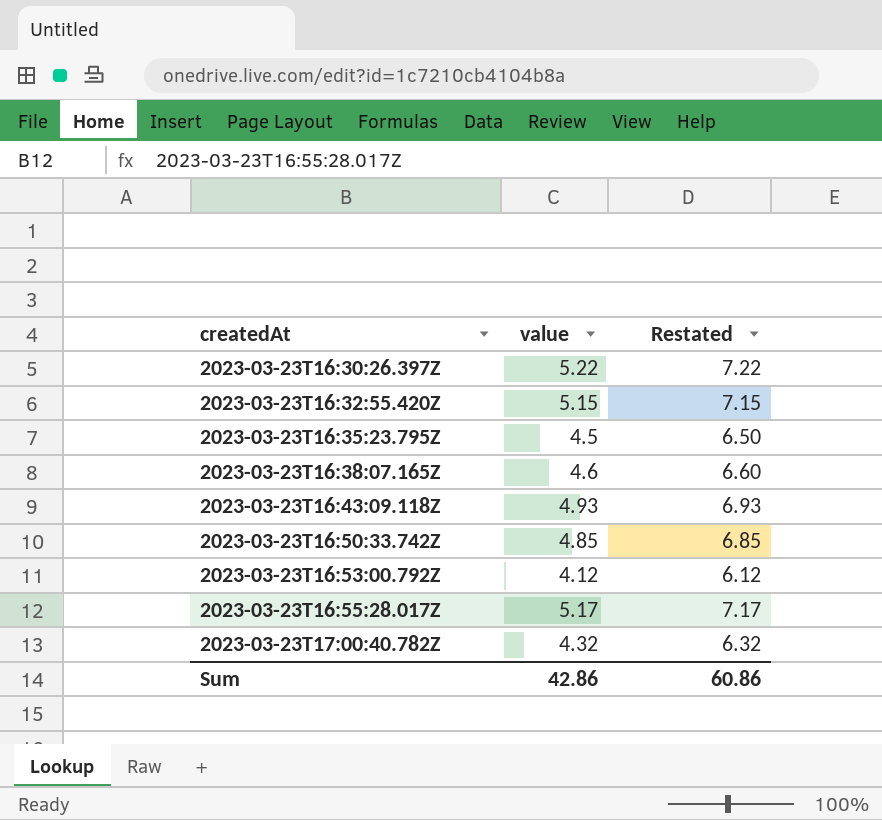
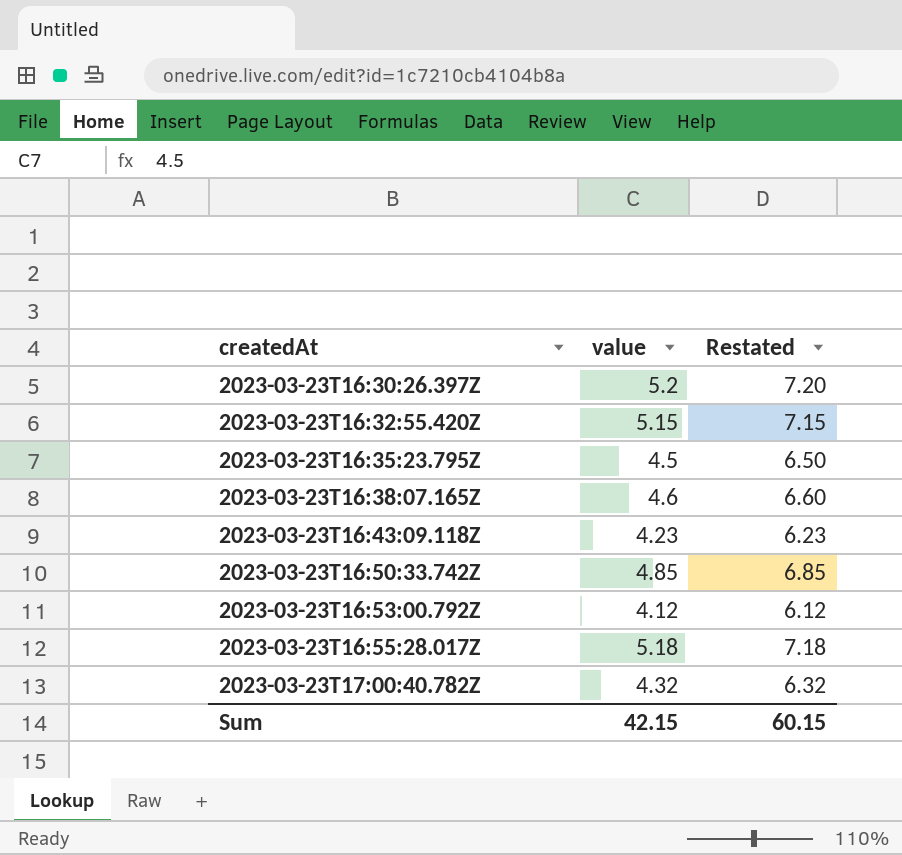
2023-03-23T16:30:26.397Z | value: 5.22 -> 5.2
2023-03-23T16:30:26.397Z | Restated: 7.22 -> 7.20
2023-03-23T16:43:09.118Z | value: 4.93 -> 4.23
2023-03-23T16:43:09.118Z | Restated: 6.93 -> 6.23
2023-03-23T16:55:28.017Z | value: 5.17 -> 5.18
2023-03-23T16:55:28.017Z | Restated: 7.17 -> 7.18
Sum | value: 42.86 -> 42.15
Sum | Restated: 60.86 -> 60.15

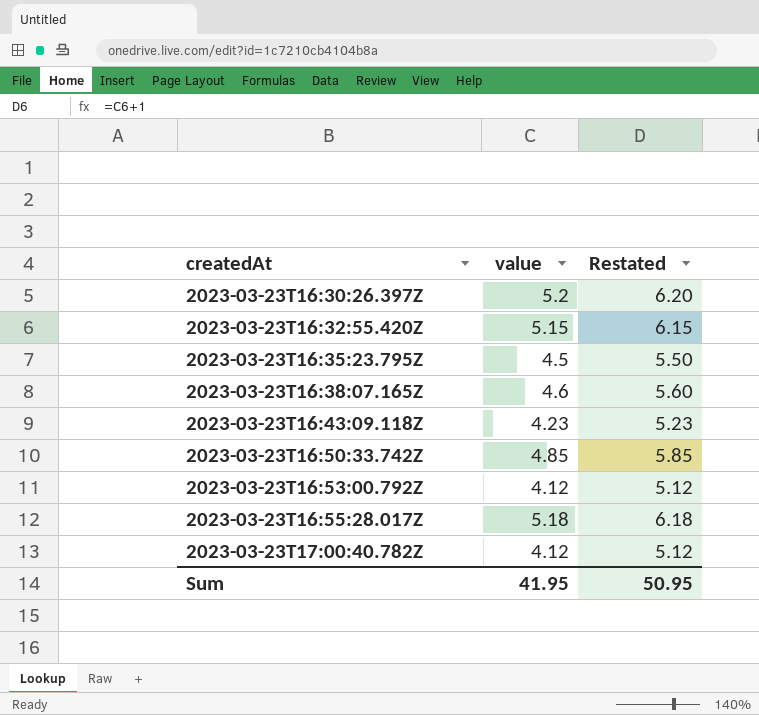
column Restated | formula: [value] + 2 -> [value] + 1
2023-03-23T17:00:40.782Z | value: 4.32 -> 4.12
Sum | value: 42.15 -> 41.95
Sum | Restated: 60.15 -> 50.95

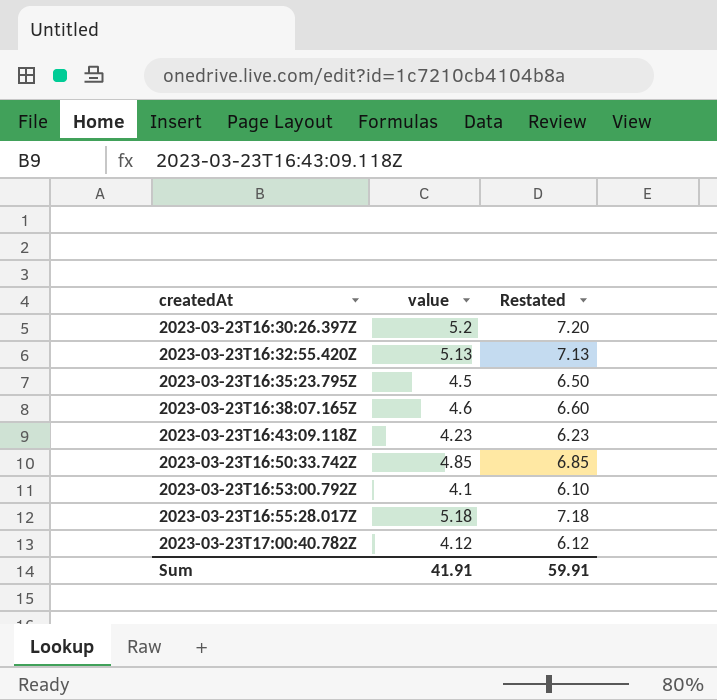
column Restated | formula: [value] + 1 -> [value] + 2
2023-03-23T16:32:55.420Z | value: 5.15 -> 5.13
2023-03-23T16:53:00.792Z | value: 4.12 -> 4.1
Sum | value: 41.95 -> 41.91
Sum | Restated: 50.95 -> 59.91

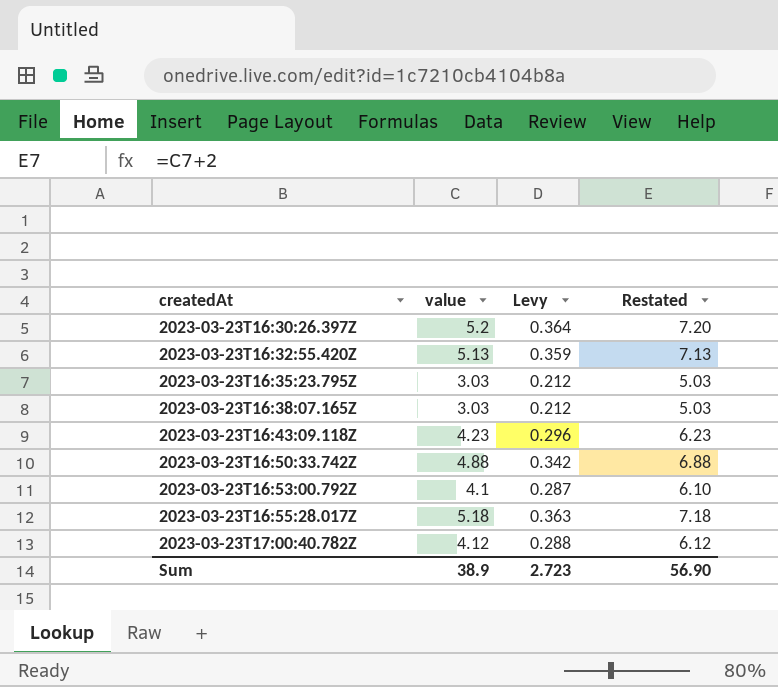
column Levy | formula: none -> [value] * 0.07
2023-03-23T16:35:23.795Z | value: 4.5 -> 3.03
2023-03-23T16:35:23.795Z | Restated: 6.50 -> 5.03
2023-03-23T16:38:07.165Z | value: 4.6 -> 3.03
2023-03-23T16:38:07.165Z | Restated: 6.60 -> 5.03
2023-03-23T16:50:33.742Z | value: 4.85 -> 4.88
2023-03-23T16:50:33.742Z | Restated: 6.85 -> 6.88
Sum | value: 41.91 -> 38.9
Sum | Restated: 59.91 -> 56.90

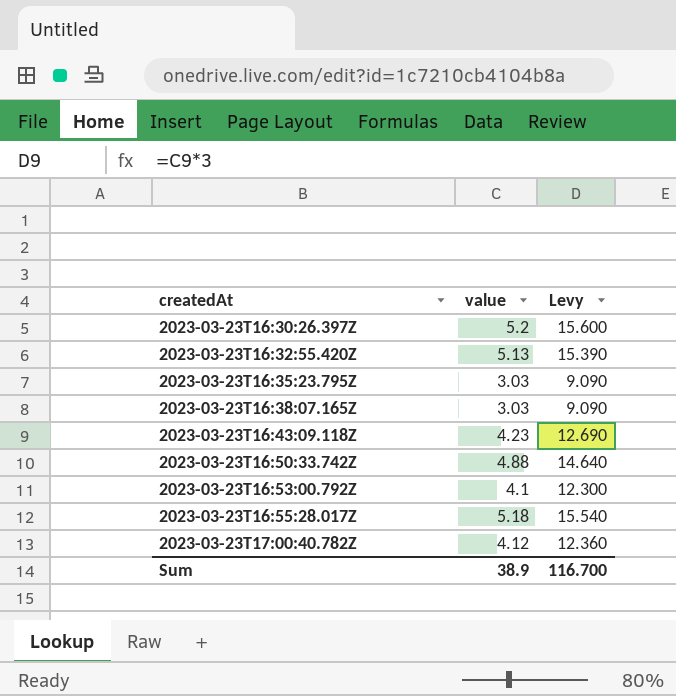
column Restated | formula: [value] + 2 -> none
column Levy | formula: [value] * 0.07 -> [value] * 3
Sum | Levy: 2.723 -> 116.700

